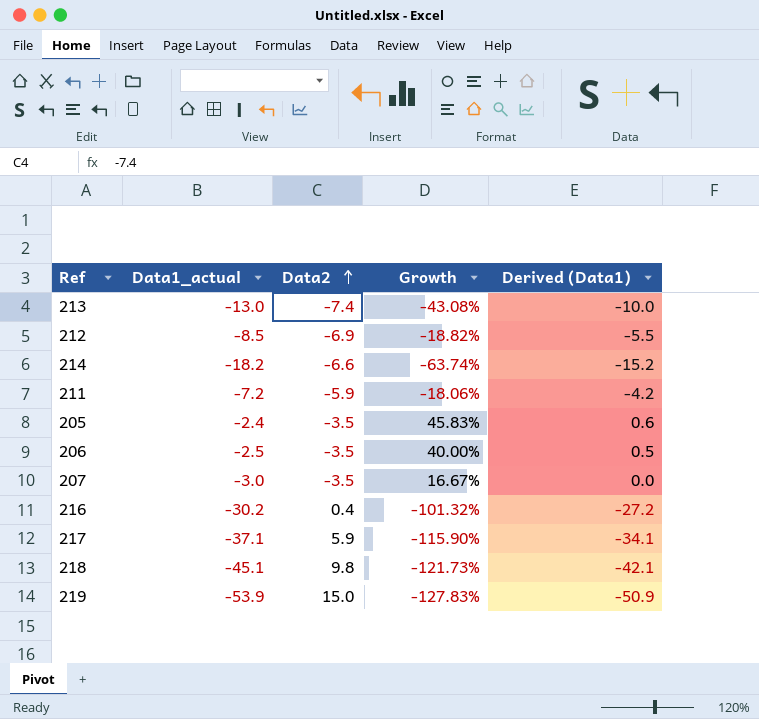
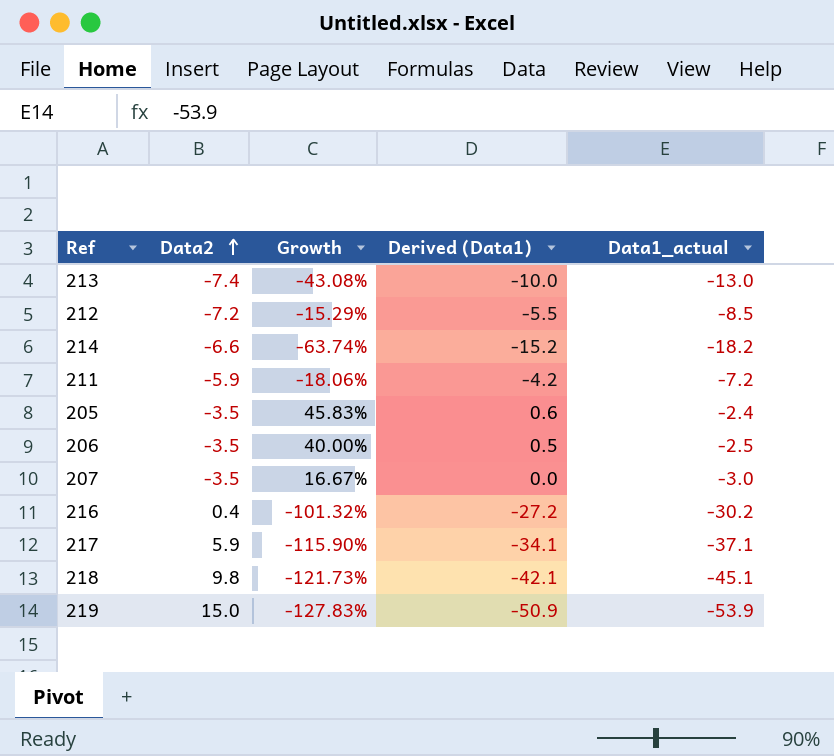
column Data1_actual | position: 2 -> 5
212 | Data2: -6.9 -> -7.2
212 | Growth: -18.82% -> -15.29%

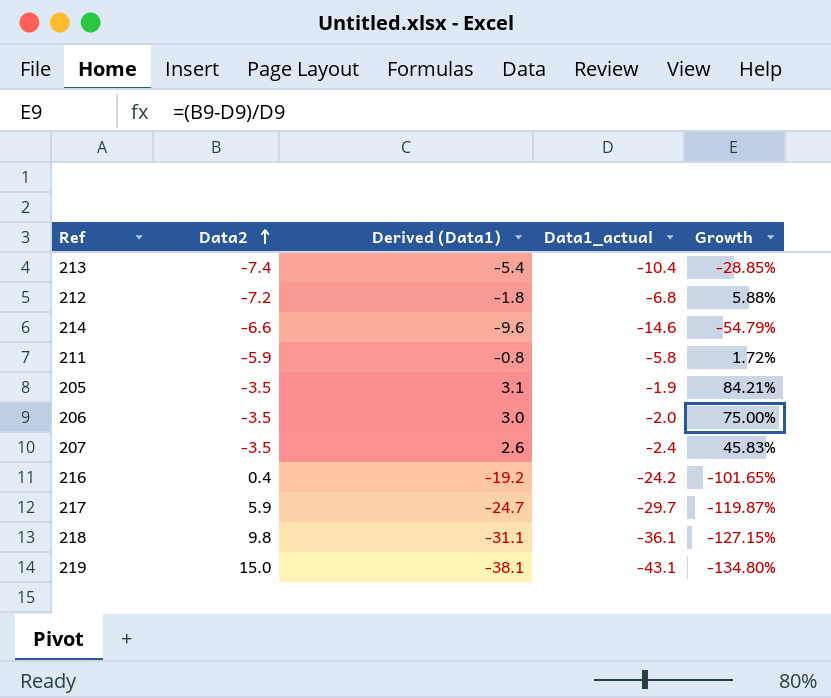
column Derived (Data1) | formula: [Data1_actual] + 3 -> [Data1_actual] + 5
column Growth | position: 3 -> 5
213 | Data1_actual: -13.0 -> -10.4
213 | Growth: -43.08% -> -28.85%
212 | Data1_actual: -8.5 -> -6.8
212 | Growth: -15.29% -> 5.88%
214 | Data1_actual: -18.2 -> -14.6
214 | Growth: -63.74% -> -54.79%
211 | Data1_actual: -7.2 -> -5.8
211 | Growth: -18.06% -> 1.72%
205 | Data1_actual: -2.4 -> -1.9
205 | Growth: 45.83% -> 84.21%
206 | Data1_actual: -2.5 -> -2.0
206 | Growth: 40.00% -> 75.00%
207 | Data1_actual: -3.0 -> -2.4
207 | Growth: 16.67% -> 45.83%
216 | Data1_actual: -30.2 -> -24.2
216 | Growth: -101.32% -> -101.65%
217 | Data1_actual: -37.1 -> -29.7
217 | Growth: -115.90% -> -119.87%
218 | Data1_actual: -45.1 -> -36.1
218 | Growth: -121.73% -> -127.15%
219 | Data1_actual: -53.9 -> -43.1
219 | Growth: -127.83% -> -134.80%

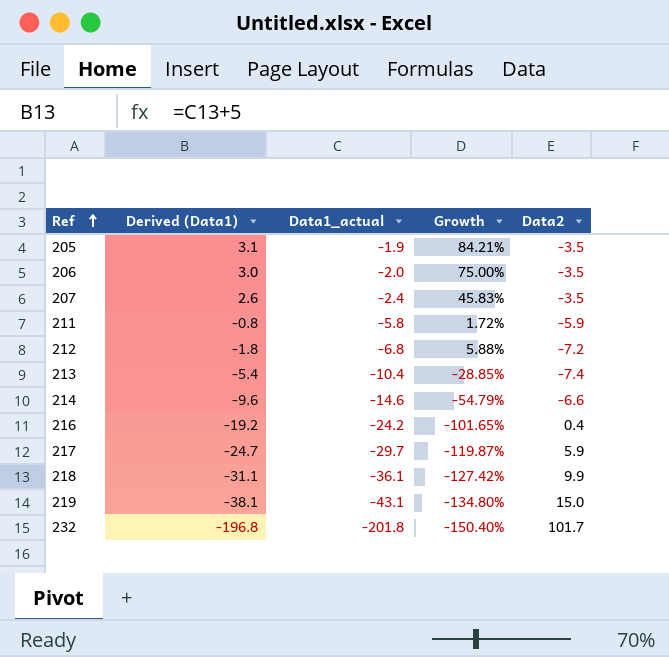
row order: Data2 ascending -> Ref ascending
column Data2 | position: 2 -> 5
218 | Growth: -127.15% -> -127.42%
218 | Data2: 9.8 -> 9.9
row 232: none -> -196.8 | -201.8 | -150.40% | 101.7

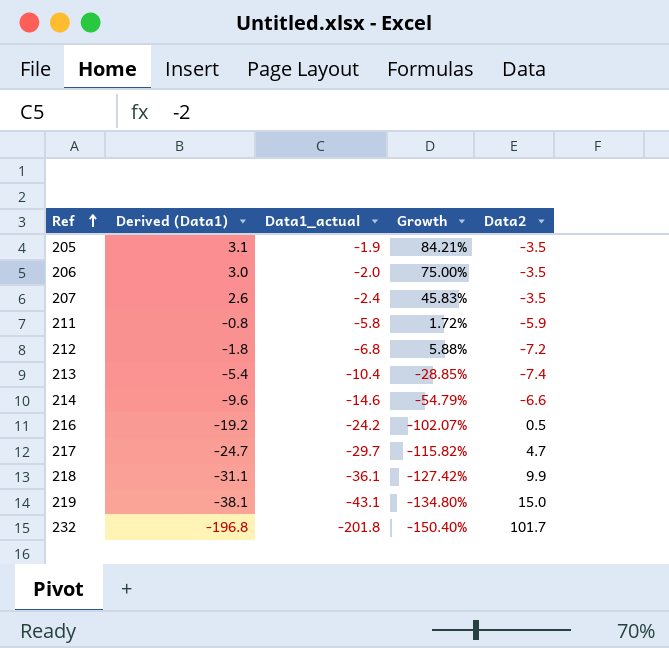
216 | Growth: -101.65% -> -102.07%
216 | Data2: 0.4 -> 0.5
217 | Growth: -119.87% -> -115.82%
217 | Data2: 5.9 -> 4.7

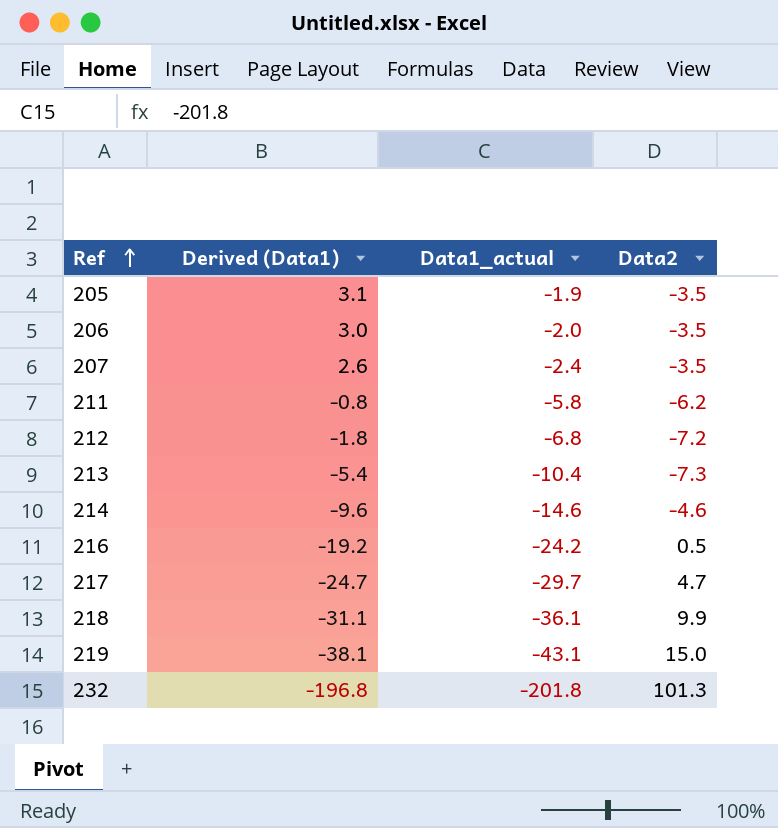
column Growth | formula: ([Data2] - [Data1_actual]) / [Data1_actual] -> none
211 | Data2: -5.9 -> -6.2
213 | Data2: -7.4 -> -7.3
214 | Data2: -6.6 -> -4.6
232 | Data2: 101.7 -> 101.3

